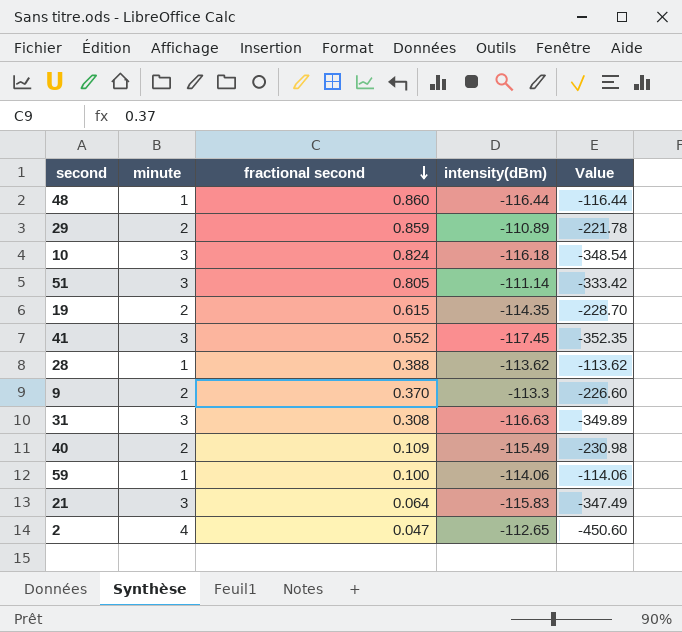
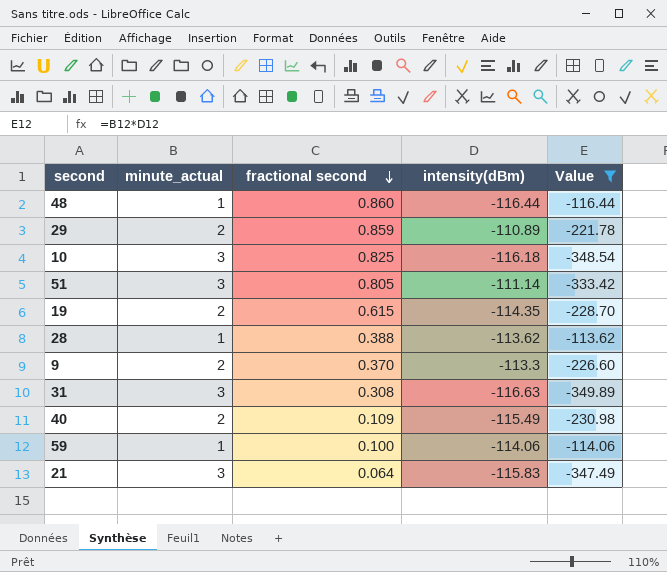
filter: none -> Value >= -349.89
column name: minute -> minute_actual
10 | fractional second: 0.824 -> 0.825

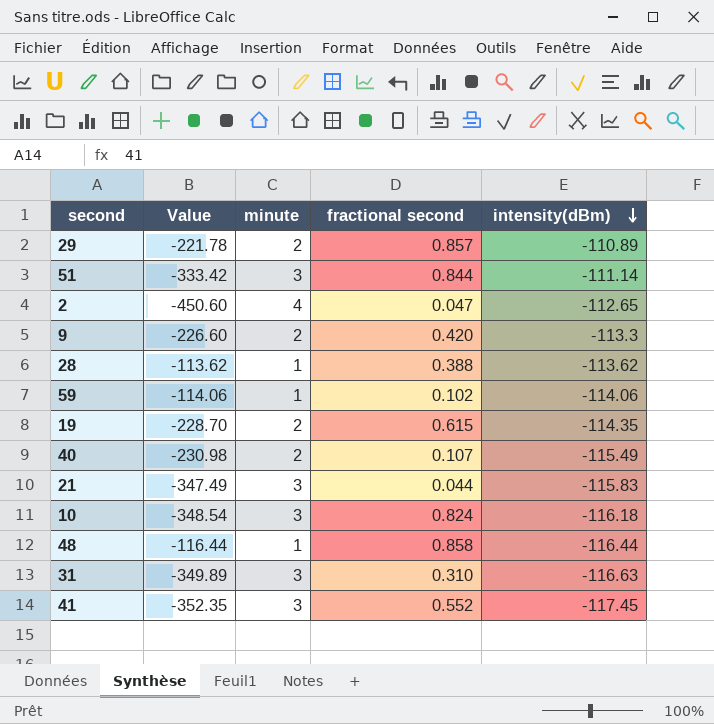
filter: Value >= -349.89 -> none
row order: fractional second descending -> intensity(dBm) descending
column Value | position: 5 -> 2
column name: minute_actual -> minute
29 | fractional second: 0.859 -> 0.857
51 | fractional second: 0.805 -> 0.844
9 | fractional second: 0.370 -> 0.420
59 | fractional second: 0.100 -> 0.102
40 | fractional second: 0.109 -> 0.107
21 | fractional second: 0.064 -> 0.044
10 | fractional second: 0.825 -> 0.824
48 | fractional second: 0.860 -> 0.858
31 | fractional second: 0.308 -> 0.310

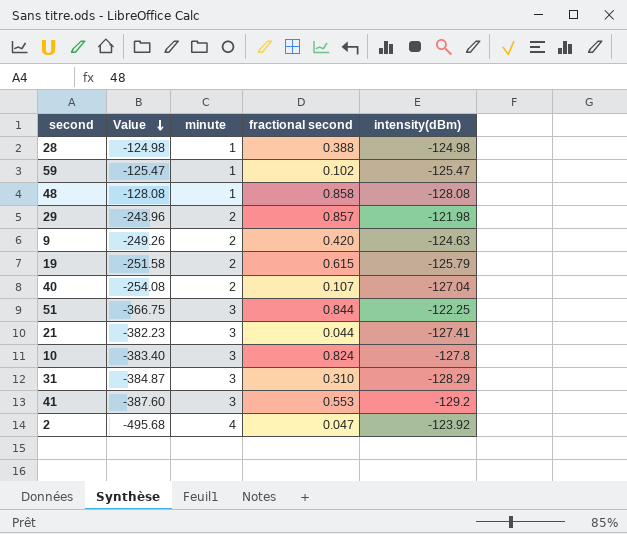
row order: intensity(dBm) descending -> Value descending
28 | Value: -113.62 -> -124.98
28 | intensity(dBm): -113.62 -> -124.98
59 | Value: -114.06 -> -125.47
59 | intensity(dBm): -114.06 -> -125.47
48 | Value: -116.44 -> -128.08
48 | intensity(dBm): -116.44 -> -128.08
29 | Value: -221.78 -> -243.96
29 | intensity(dBm): -110.89 -> -121.98
9 | Value: -226.60 -> -249.26
9 | intensity(dBm): -113.3 -> -124.63
19 | Value: -228.70 -> -251.58
19 | intensity(dBm): -114.35 -> -125.79
40 | Value: -230.98 -> -254.08
40 | intensity(dBm): -115.49 -> -127.04
51 | Value: -333.42 -> -366.75
51 | intensity(dBm): -111.14 -> -122.25
21 | Value: -347.49 -> -382.23
21 | intensity(dBm): -115.83 -> -127.41
10 | Value: -348.54 -> -383.40
10 | intensity(dBm): -116.18 -> -127.8
31 | Value: -349.89 -> -384.87
31 | intensity(dBm): -116.63 -> -128.29
41 | Value: -352.35 -> -387.60
41 | fractional second: 0.552 -> 0.553
41 | intensity(dBm): -117.45 -> -129.2
2 | Value: -450.60 -> -495.68
2 | intensity(dBm): -112.65 -> -123.92

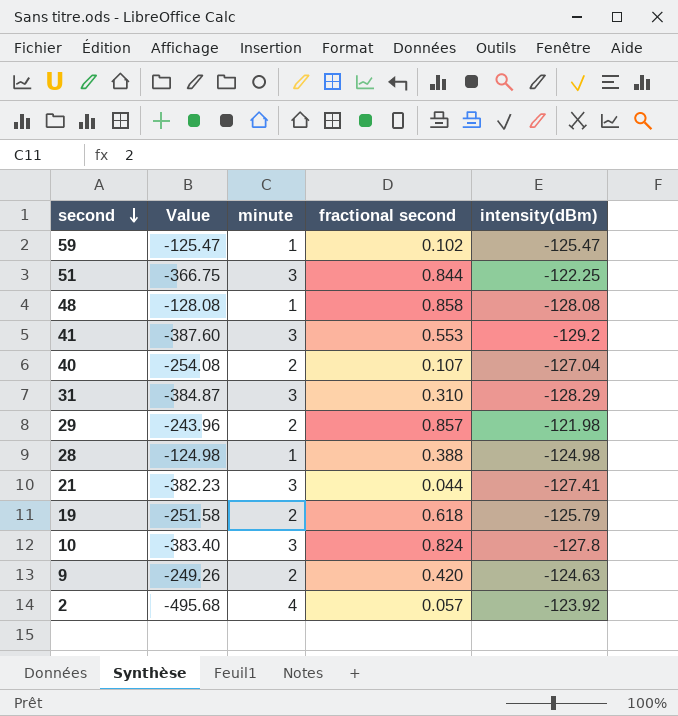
row order: Value descending -> second descending
19 | fractional second: 0.615 -> 0.618
2 | fractional second: 0.047 -> 0.057

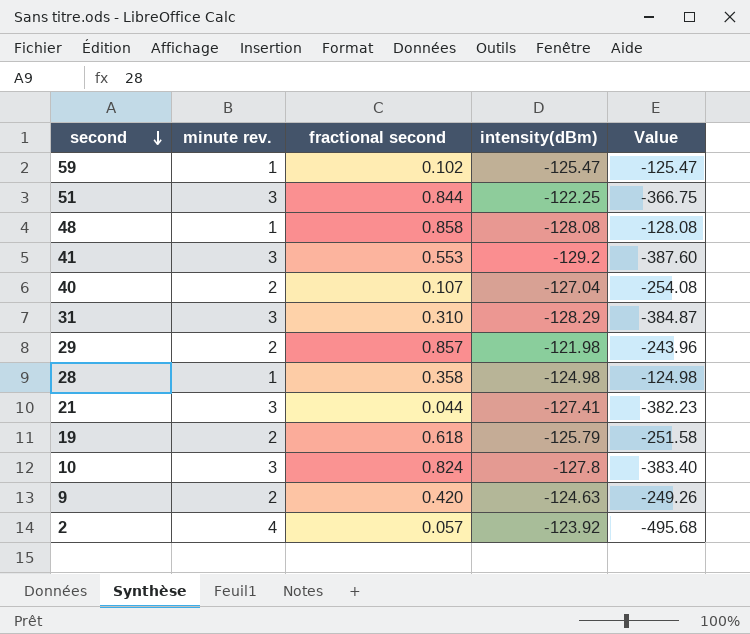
column name: minute -> minute rev.
column Value | position: 2 -> 5
28 | fractional second: 0.388 -> 0.358

